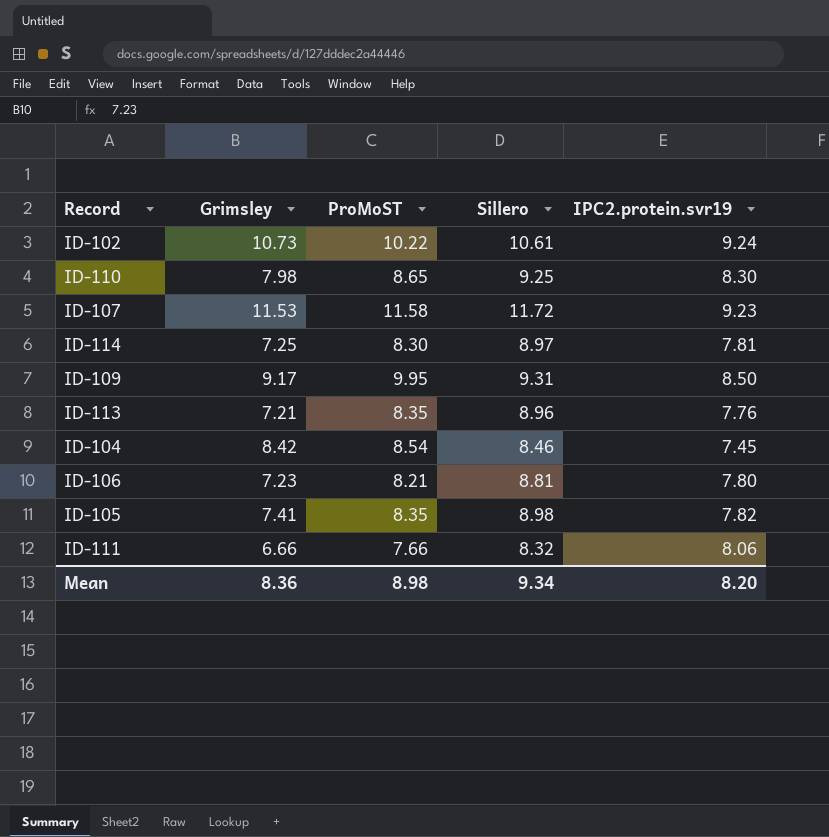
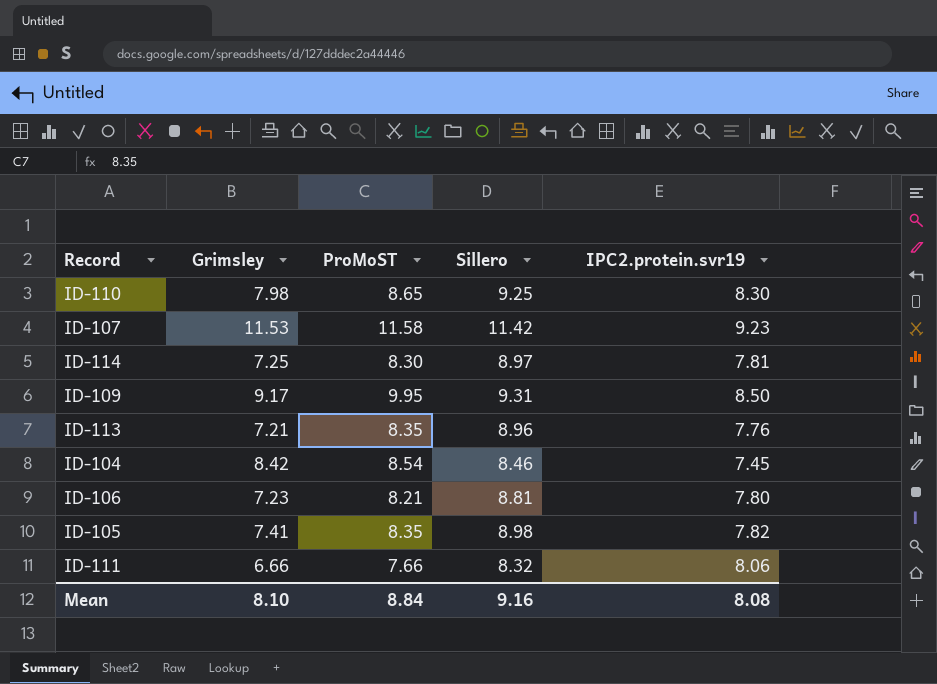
row ID-102: 10.73 | 10.22 | 10.61 | 9.24 -> none
ID-107 | Sillero: 11.72 -> 11.42
Mean | Grimsley: 8.36 -> 8.10
Mean | ProMoST: 8.98 -> 8.84
Mean | Sillero: 9.34 -> 9.16
Mean | IPC2.protein.svr19: 8.20 -> 8.08

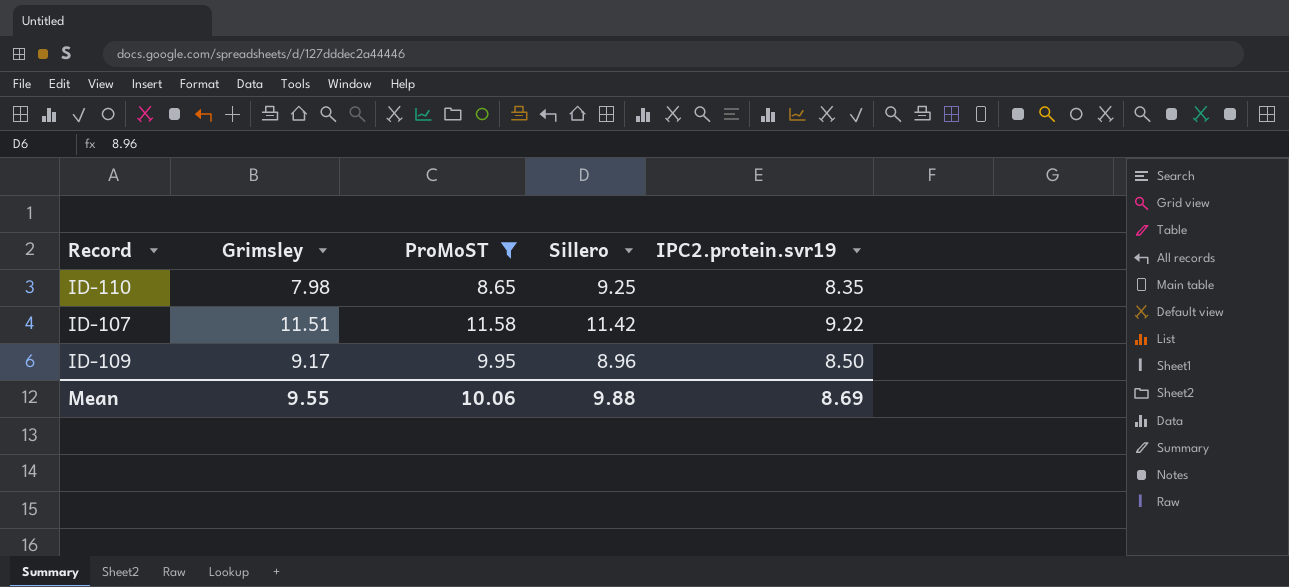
filter: none -> ProMoST >= 8.65
ID-110 | IPC2.protein.svr19: 8.30 -> 8.35
ID-107 | Grimsley: 11.53 -> 11.51
ID-107 | IPC2.protein.svr19: 9.23 -> 9.22
ID-109 | Sillero: 9.31 -> 8.96
Mean | Grimsley: 8.10 -> 9.55
Mean | ProMoST: 8.84 -> 10.06
Mean | Sillero: 9.16 -> 9.88
Mean | IPC2.protein.svr19: 8.08 -> 8.69

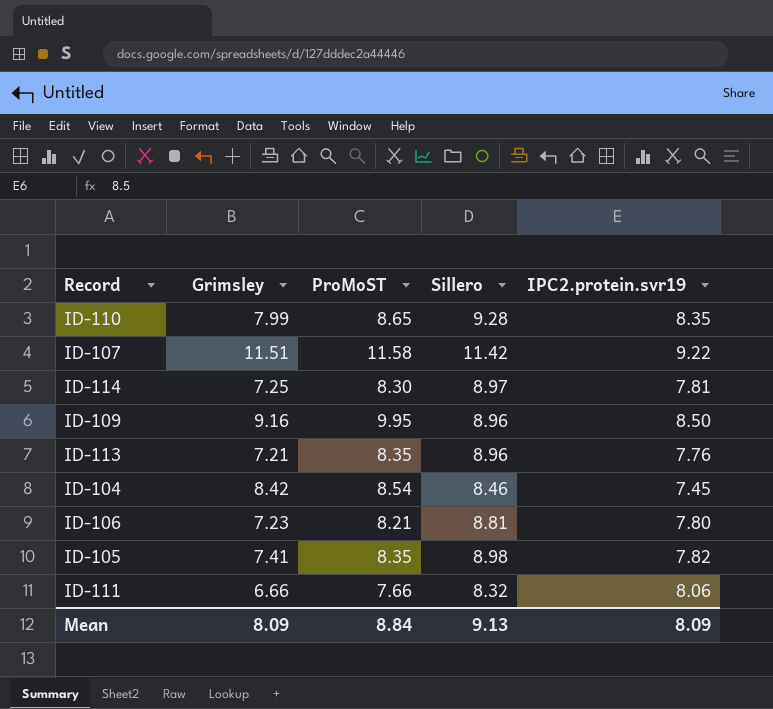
filter: ProMoST >= 8.65 -> none
ID-110 | Grimsley: 7.98 -> 7.99
ID-110 | Sillero: 9.25 -> 9.28
ID-109 | Grimsley: 9.17 -> 9.16
Mean | Grimsley: 9.55 -> 8.09
Mean | ProMoST: 10.06 -> 8.84
Mean | Sillero: 9.88 -> 9.13
Mean | IPC2.protein.svr19: 8.69 -> 8.09

